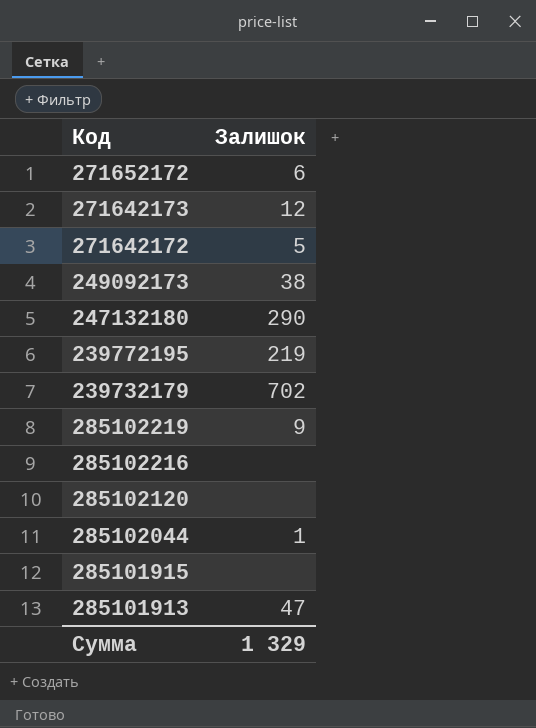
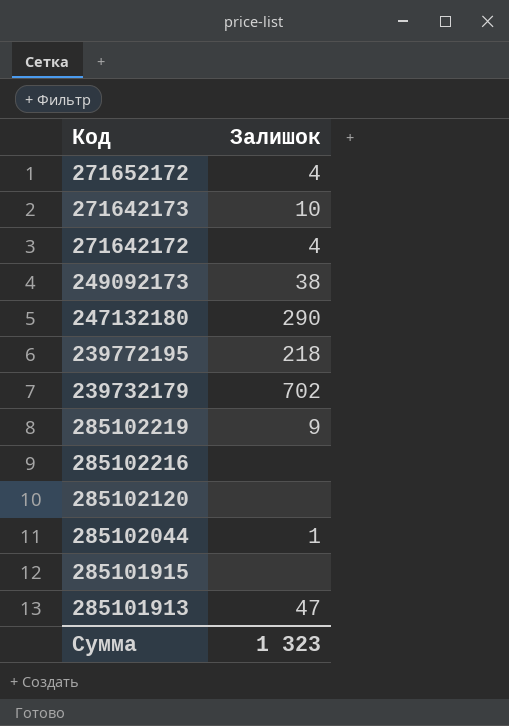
271652172 | Залишок: 6 -> 4
271642173 | Залишок: 12 -> 10
271642172 | Залишок: 5 -> 4
239772195 | Залишок: 219 -> 218
Сумма | Залишок: 1 329 -> 1 323

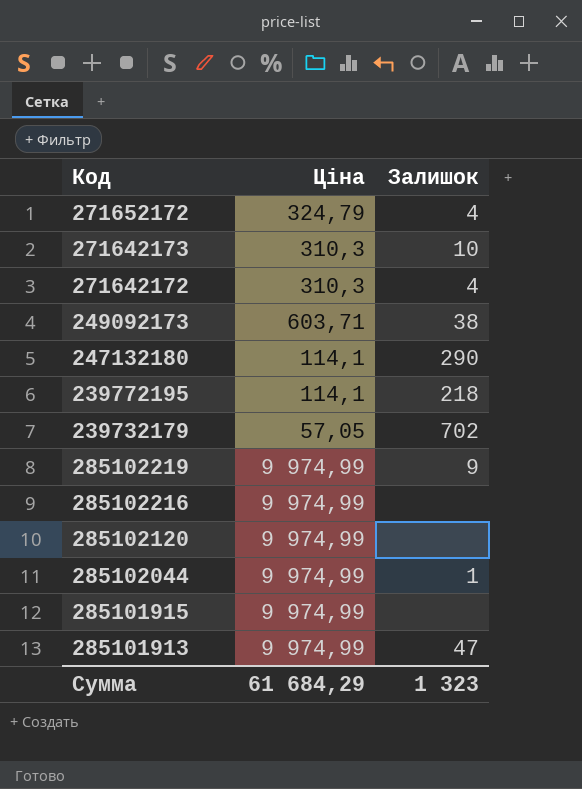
column Ціна | position: none -> 2

